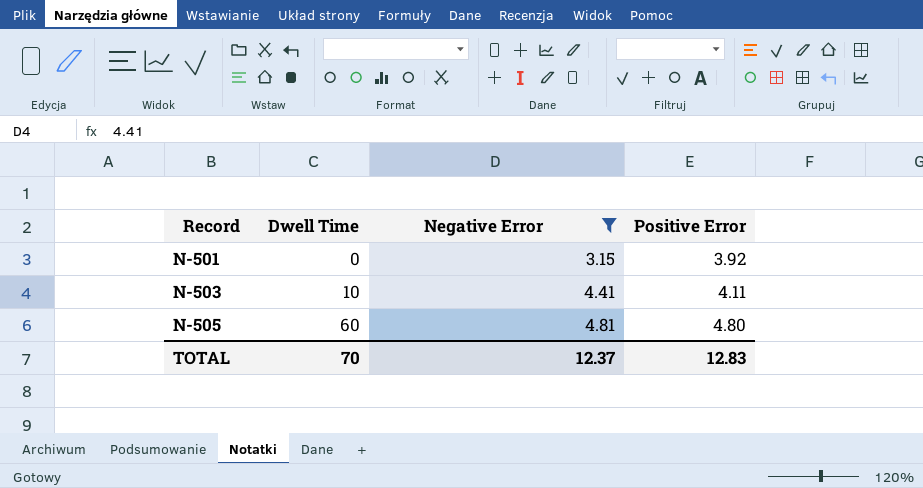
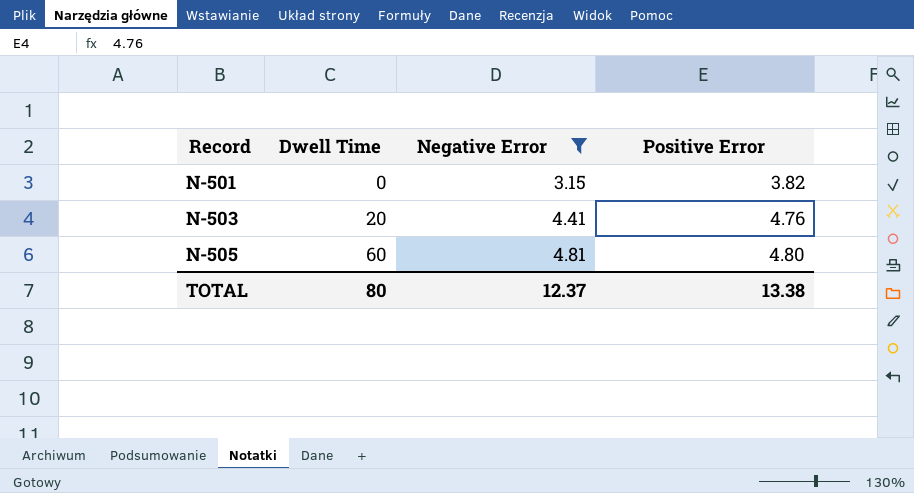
N-501 | Positive Error: 3.92 -> 3.82
N-503 | Dwell Time: 10 -> 20
N-503 | Positive Error: 4.11 -> 4.76
TOTAL | Dwell Time: 70 -> 80
TOTAL | Positive Error: 12.83 -> 13.38

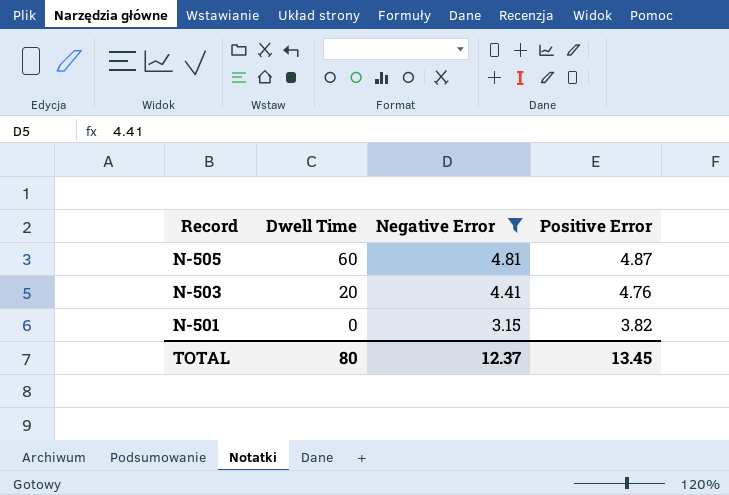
row order: Record ascending -> Record descending
N-505 | Positive Error: 4.80 -> 4.87
TOTAL | Positive Error: 13.38 -> 13.45

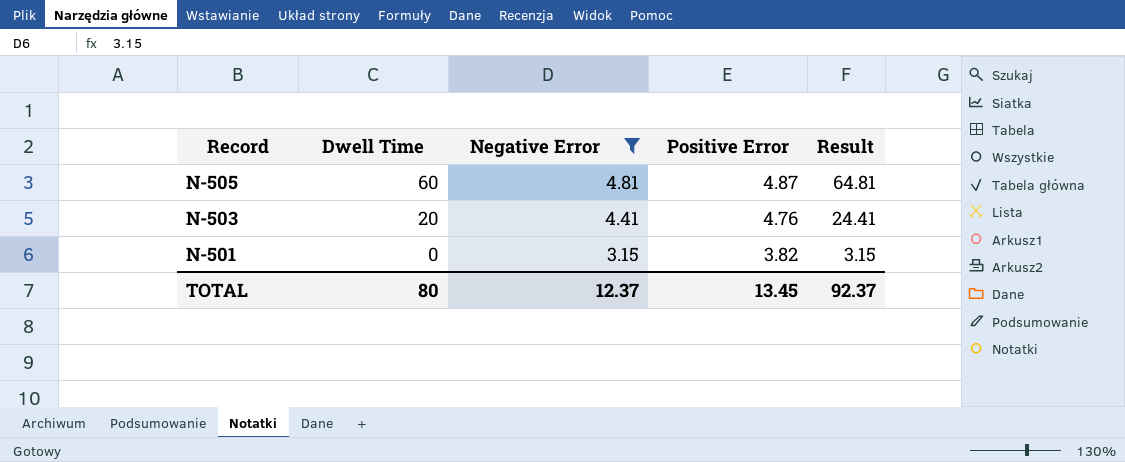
column Result | formula: none -> [Dwell Time] + [Negative Error]

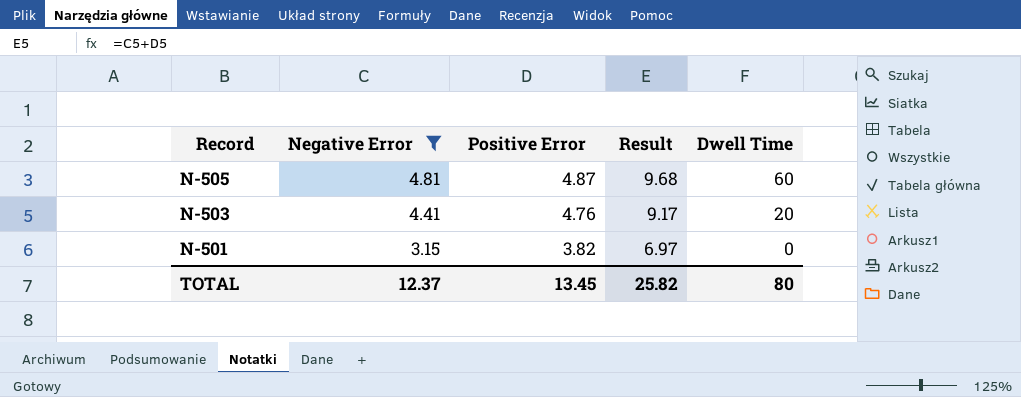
column Result | formula: [Dwell Time] + [Negative Error] -> [Negative Error] + [Positive Error]
column Dwell Time | position: 2 -> 5
TOTAL | Result: 92.37 -> 25.82

